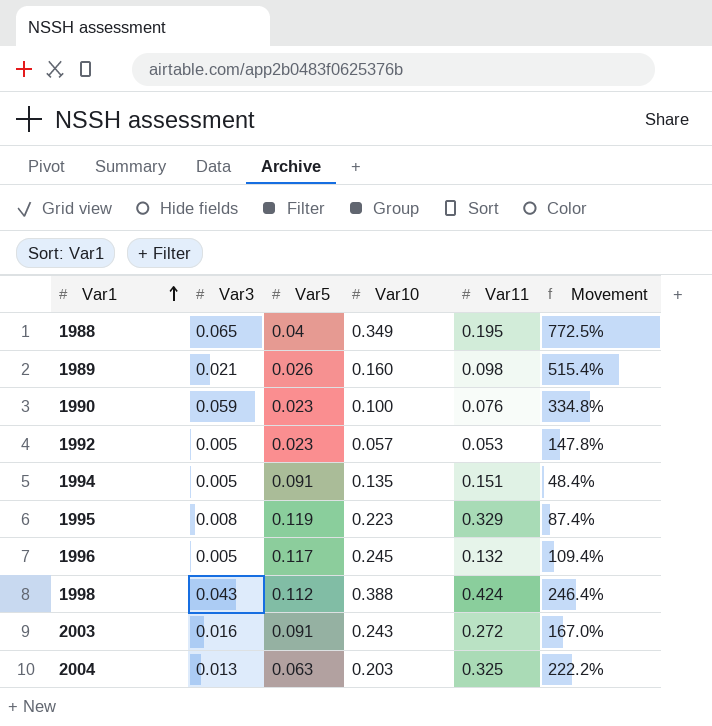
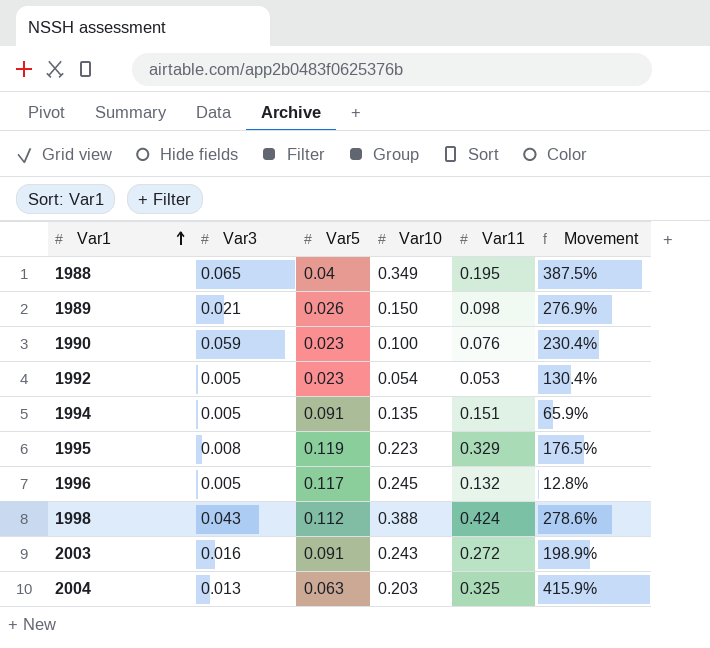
column Movement | formula: ([Var10] - [Var5]) / [Var5] -> ([Var11] - [Var5]) / [Var5]
1989 | Var10: 0.160 -> 0.150
1992 | Var10: 0.057 -> 0.054

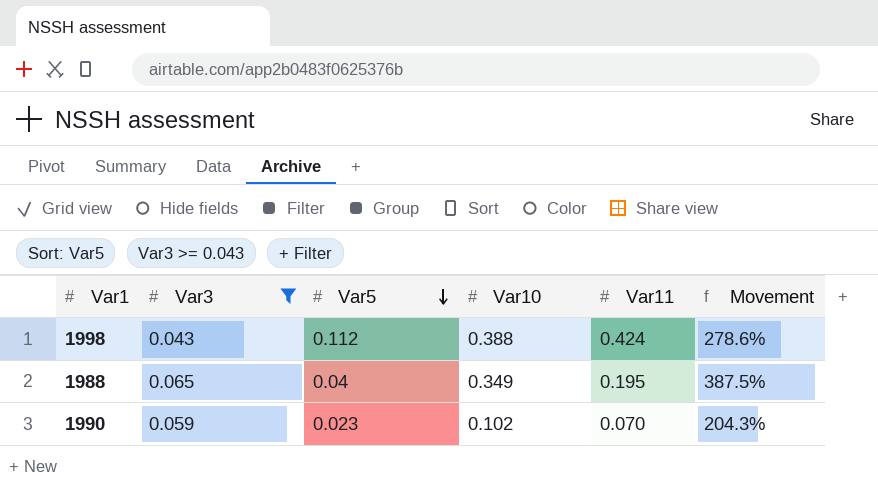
filter: none -> Var3 >= 0.043
row order: Var1 ascending -> Var5 descending
1990 | Var10: 0.100 -> 0.102
1990 | Var11: 0.076 -> 0.070
1990 | Movement: 230.4% -> 204.3%

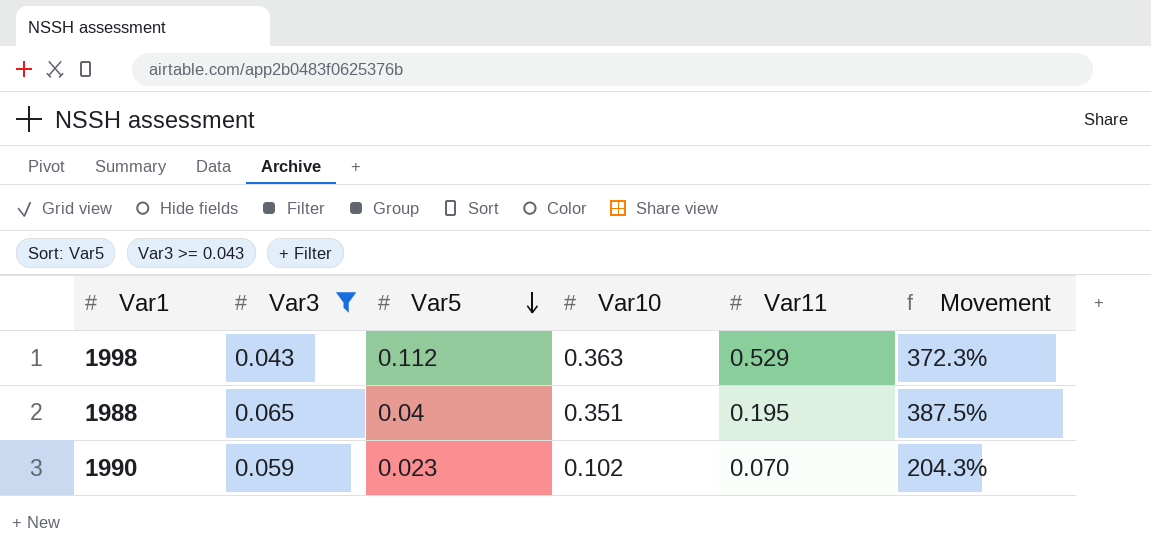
1998 | Var10: 0.388 -> 0.363
1998 | Var11: 0.424 -> 0.529
1998 | Movement: 278.6% -> 372.3%
1988 | Var10: 0.349 -> 0.351

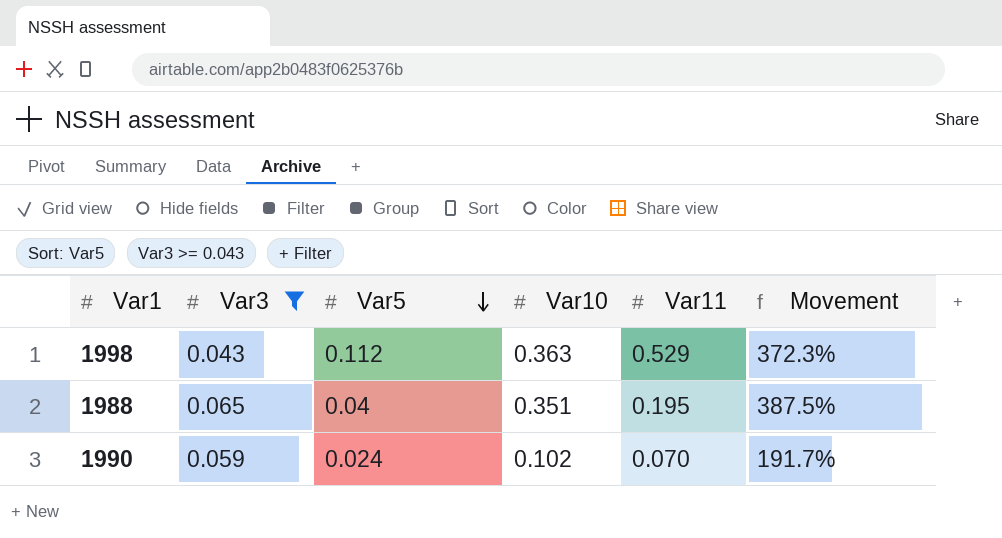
1990 | Var5: 0.023 -> 0.024
1990 | Movement: 204.3% -> 191.7%

